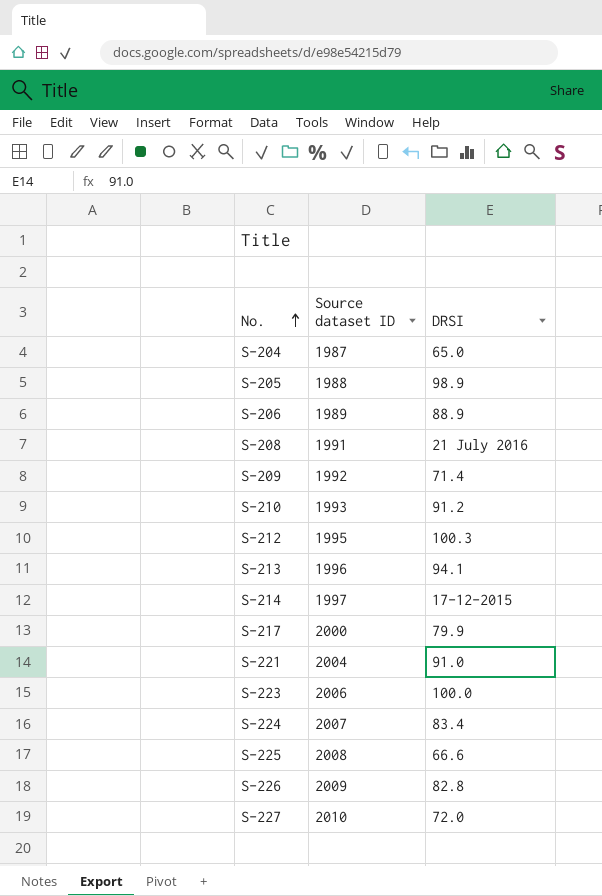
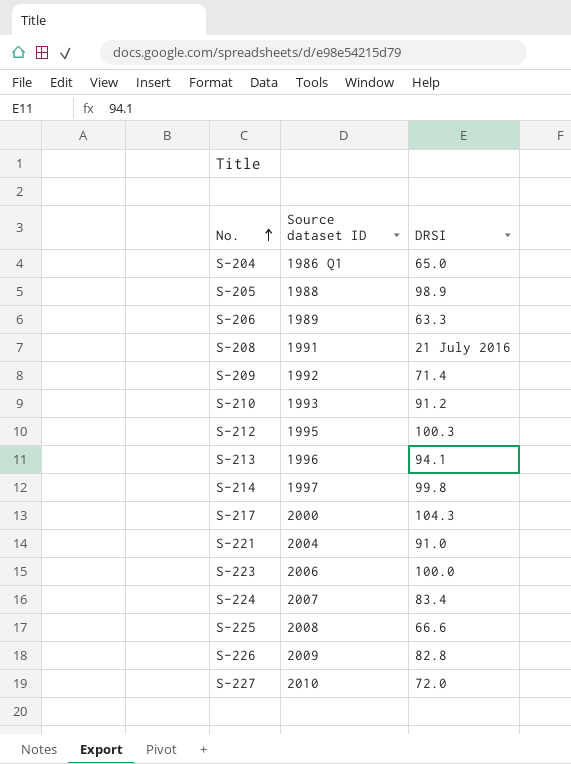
S-204 | Source dataset ID: 1987 -> 1986 Q1
S-206 | DRSI: 88.9 -> 63.3
S-214 | DRSI: 17-12-2015 -> 99.8
S-217 | DRSI: 79.9 -> 104.3

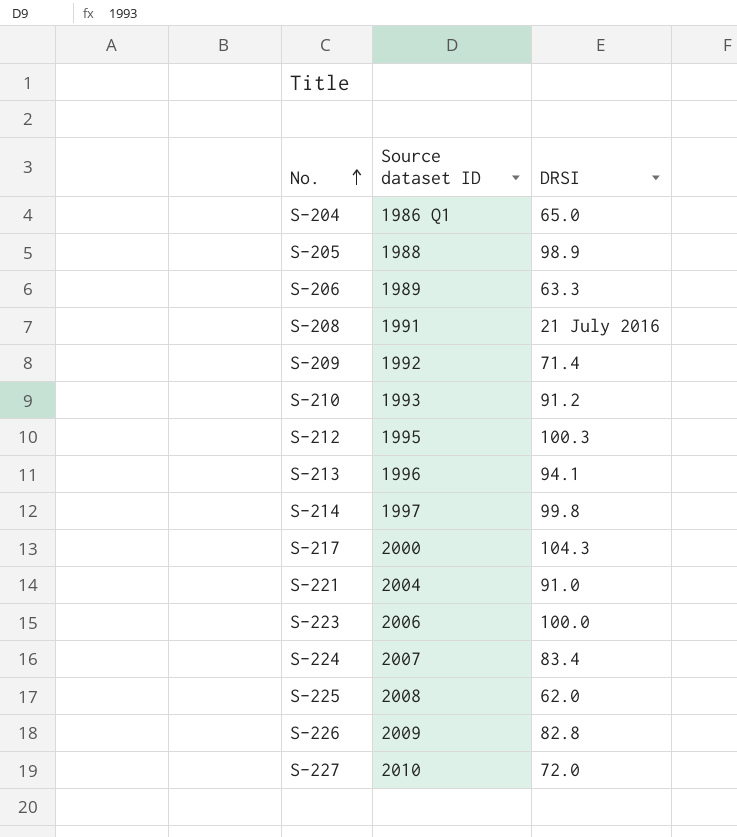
S-225 | DRSI: 66.6 -> 62.0

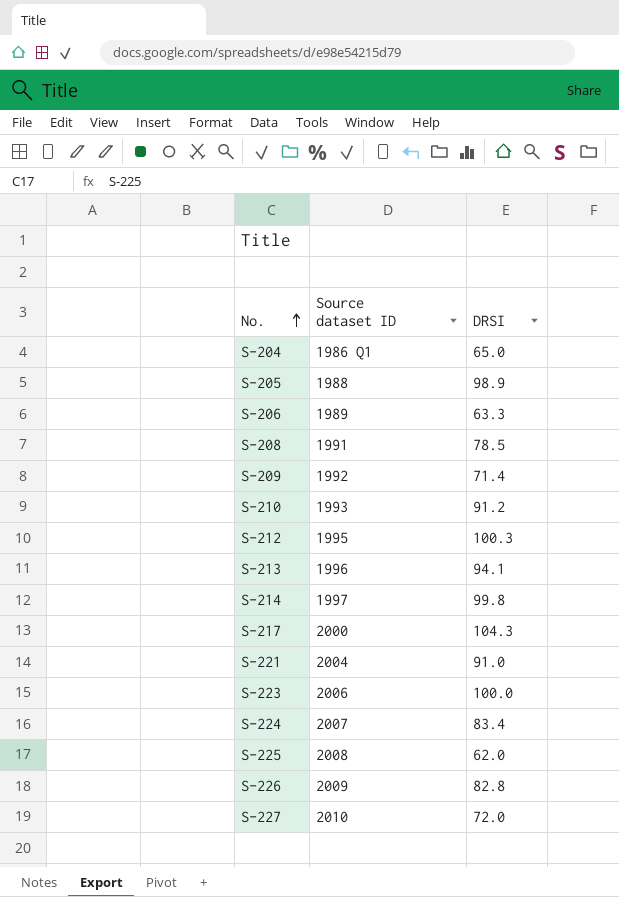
S-208 | DRSI: 21 July 2016 -> 78.5

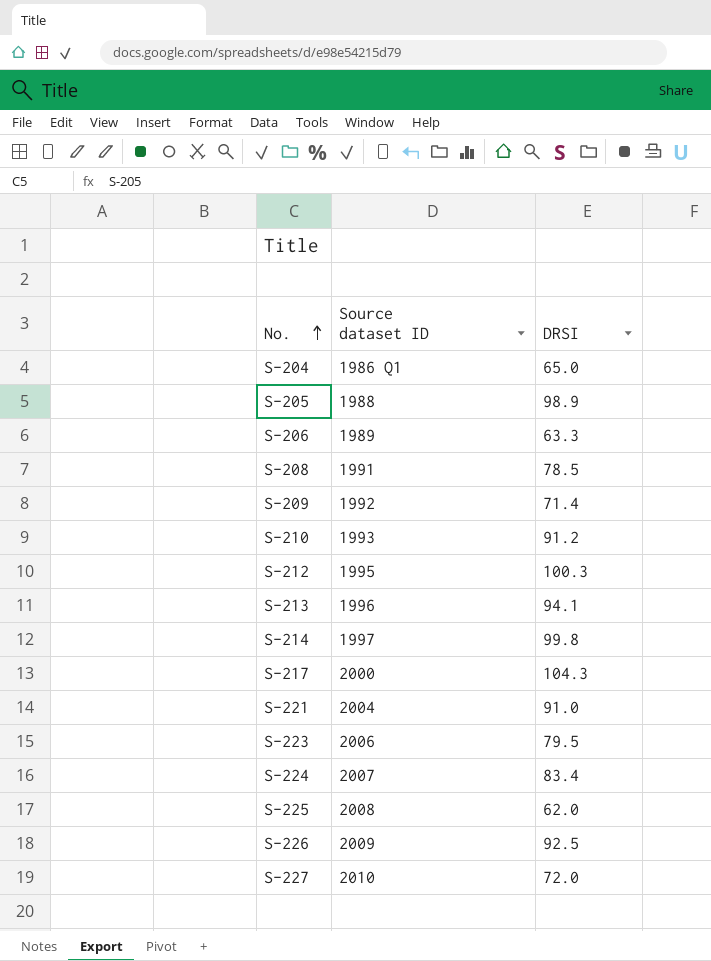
S-223 | DRSI: 100.0 -> 79.5
S-226 | DRSI: 82.8 -> 92.5

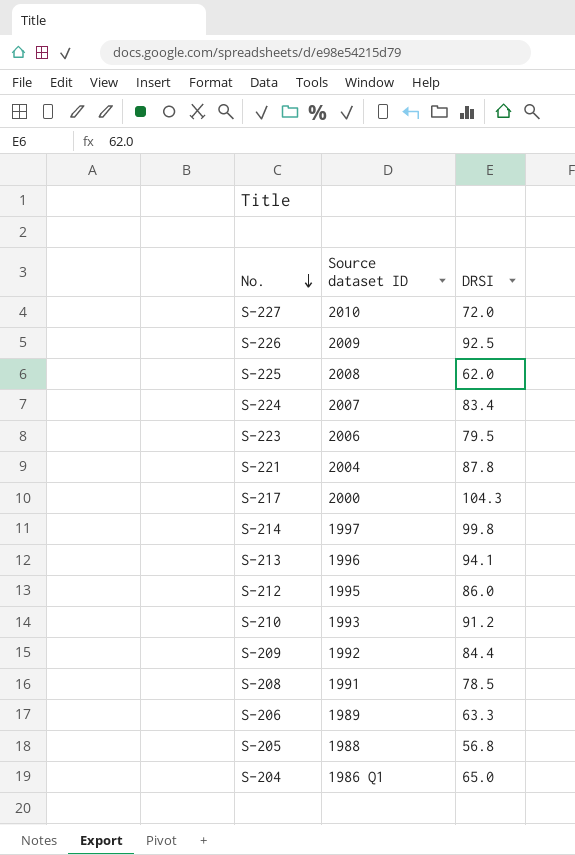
row order: No. ascending -> No. descending
S-221 | DRSI: 91.0 -> 87.8
S-212 | DRSI: 100.3 -> 86.0
S-209 | DRSI: 71.4 -> 84.4
S-205 | DRSI: 98.9 -> 56.8

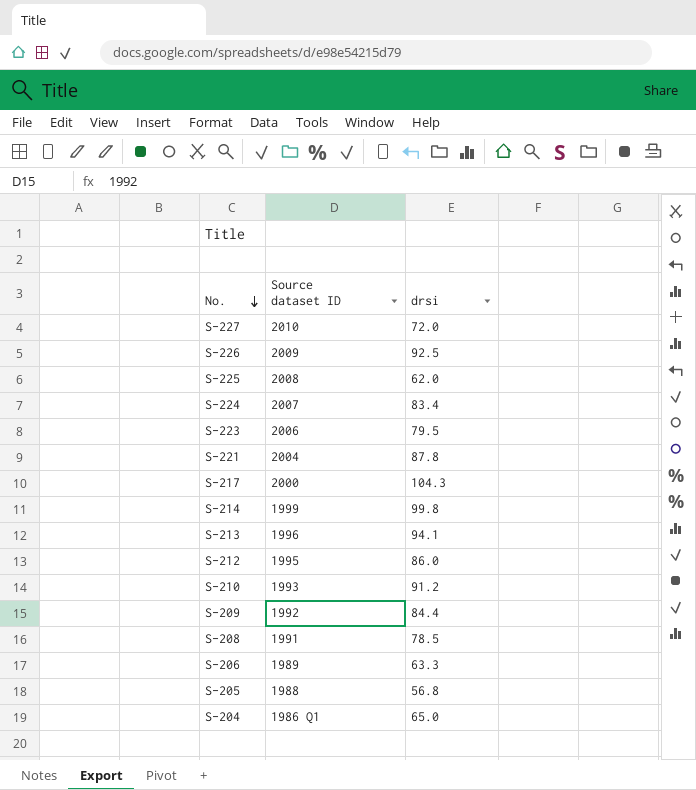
column name: DRSI -> drsi
S-214 | Source dataset ID: 1997 -> 1999

